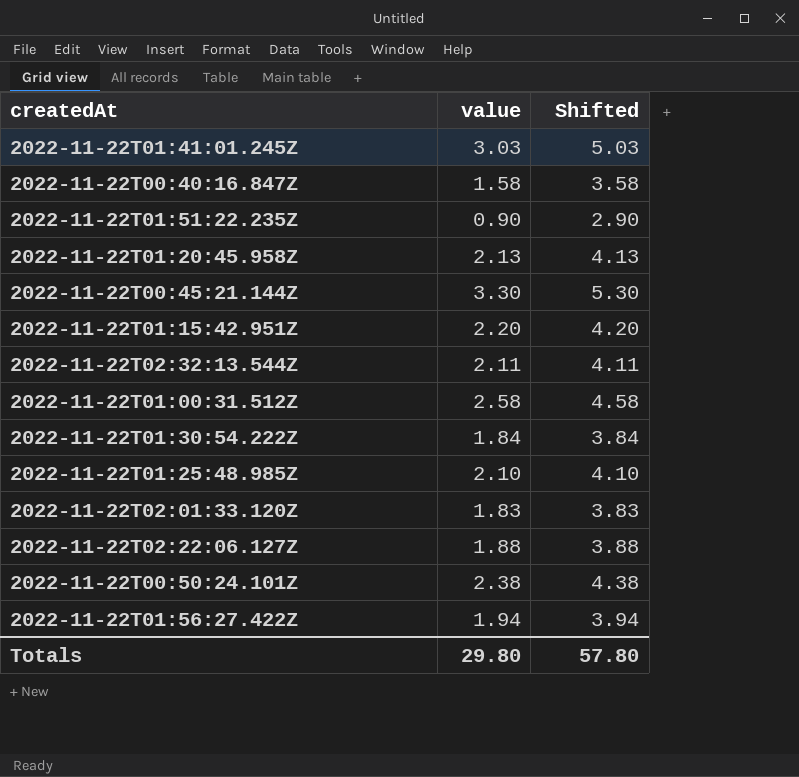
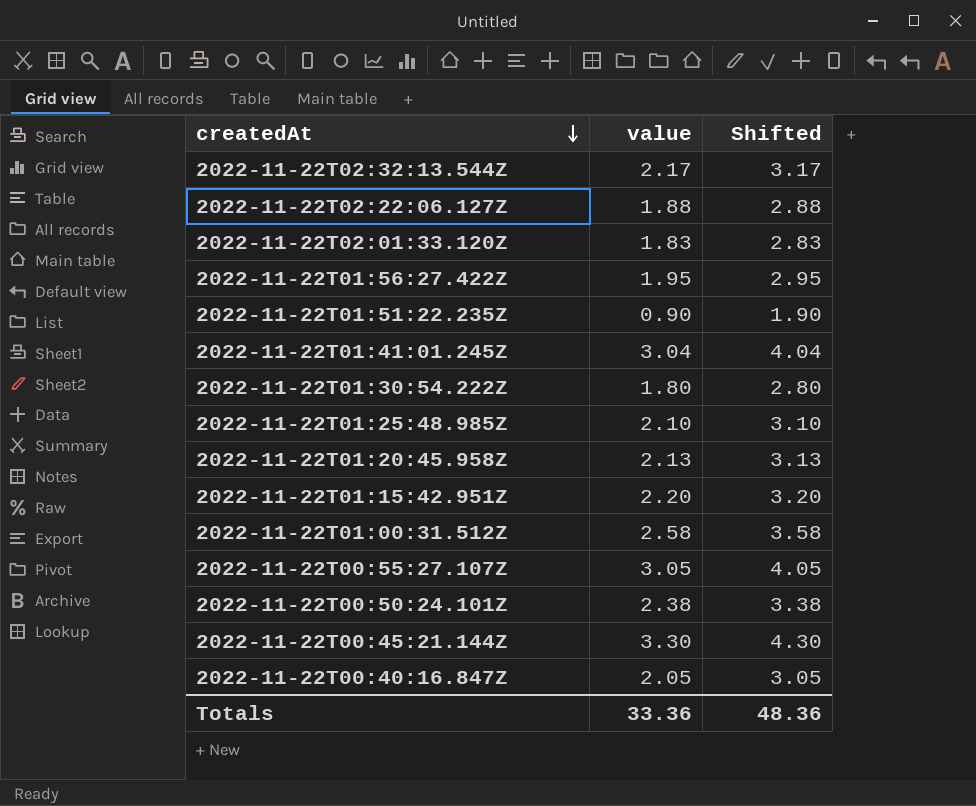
row order: none -> createdAt descending
column Shifted | formula: [value] + 2 -> [value] + 1
2022-11-22T02:32:13.544Z | value: 2.11 -> 2.17
2022-11-22T01:56:27.422Z | value: 1.94 -> 1.95
2022-11-22T01:41:01.245Z | value: 3.03 -> 3.04
2022-11-22T01:30:54.222Z | value: 1.84 -> 1.80
row 2022-11-22T00:55:27.107Z: none -> 3.05 | 4.05
2022-11-22T00:40:16.847Z | value: 1.58 -> 2.05
Totals | value: 29.80 -> 33.36
Totals | Shifted: 57.80 -> 48.36

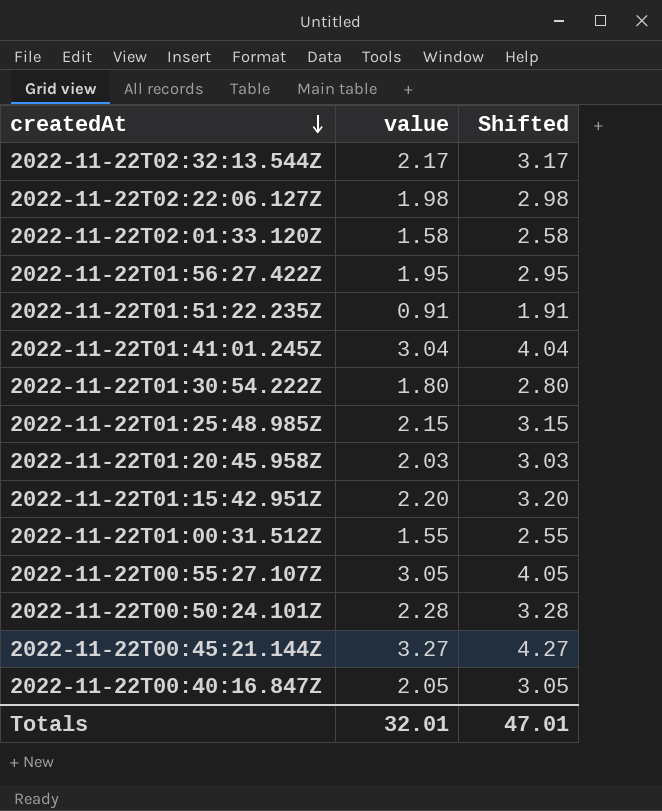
2022-11-22T02:22:06.127Z | value: 1.88 -> 1.98
2022-11-22T02:22:06.127Z | Shifted: 2.88 -> 2.98
2022-11-22T02:01:33.120Z | value: 1.83 -> 1.58
2022-11-22T02:01:33.120Z | Shifted: 2.83 -> 2.58
2022-11-22T01:51:22.235Z | value: 0.90 -> 0.91
2022-11-22T01:51:22.235Z | Shifted: 1.90 -> 1.91
2022-11-22T01:25:48.985Z | value: 2.10 -> 2.15
2022-11-22T01:25:48.985Z | Shifted: 3.10 -> 3.15
2022-11-22T01:20:45.958Z | value: 2.13 -> 2.03
2022-11-22T01:20:45.958Z | Shifted: 3.13 -> 3.03
2022-11-22T01:00:31.512Z | value: 2.58 -> 1.55
2022-11-22T01:00:31.512Z | Shifted: 3.58 -> 2.55
2022-11-22T00:50:24.101Z | value: 2.38 -> 2.28
2022-11-22T00:50:24.101Z | Shifted: 3.38 -> 3.28
2022-11-22T00:45:21.144Z | value: 3.30 -> 3.27
2022-11-22T00:45:21.144Z | Shifted: 4.30 -> 4.27
Totals | value: 33.36 -> 32.01
Totals | Shifted: 48.36 -> 47.01

